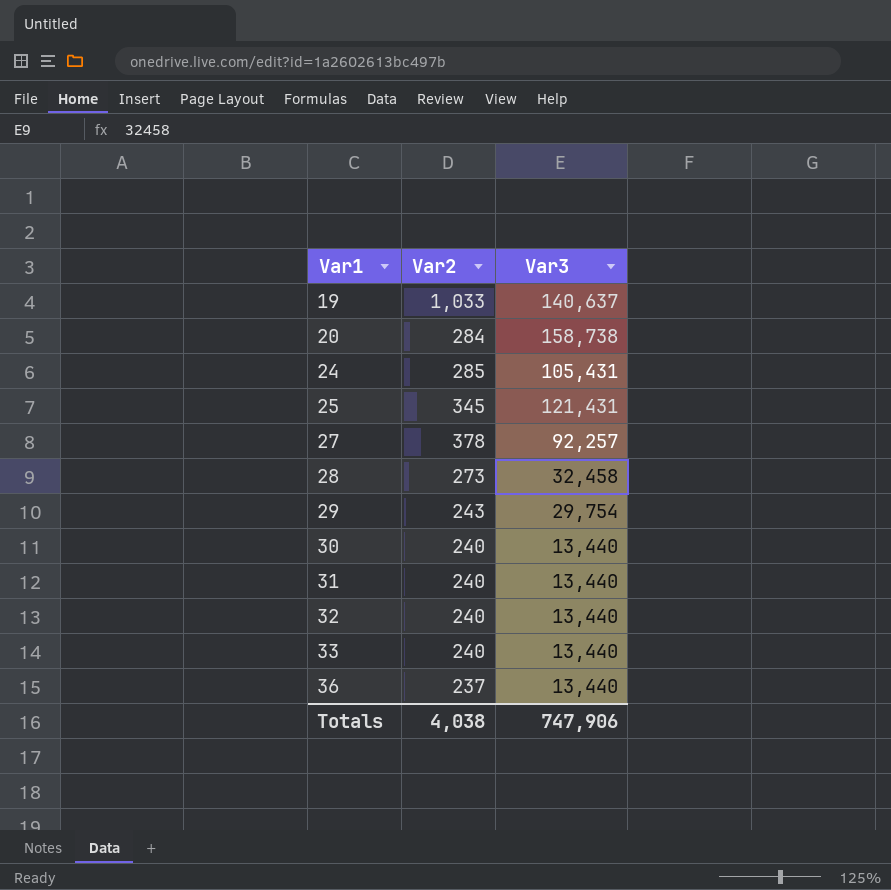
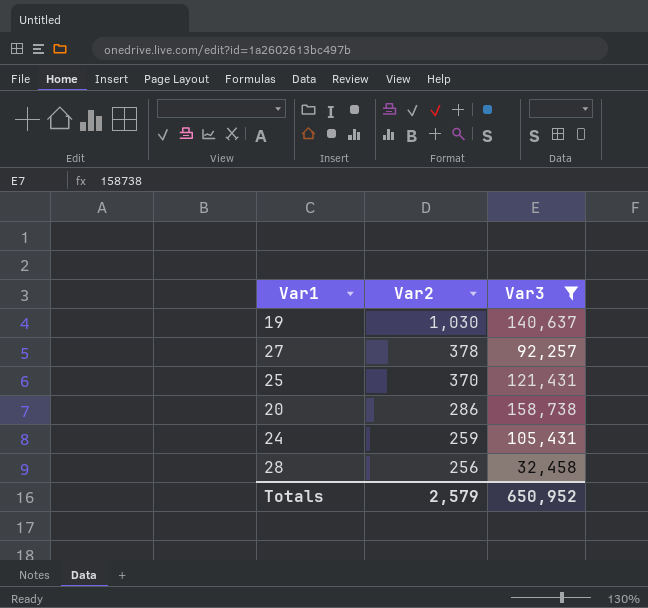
filter: none -> Var3 >= 32,458
row order: Var1 ascending -> Var2 descending
19 | Var2: 1,033 -> 1,030
25 | Var2: 345 -> 370
20 | Var2: 284 -> 286
24 | Var2: 285 -> 259
28 | Var2: 273 -> 256
Totals | Var2: 4,038 -> 2,579
Totals | Var3: 747,906 -> 650,952

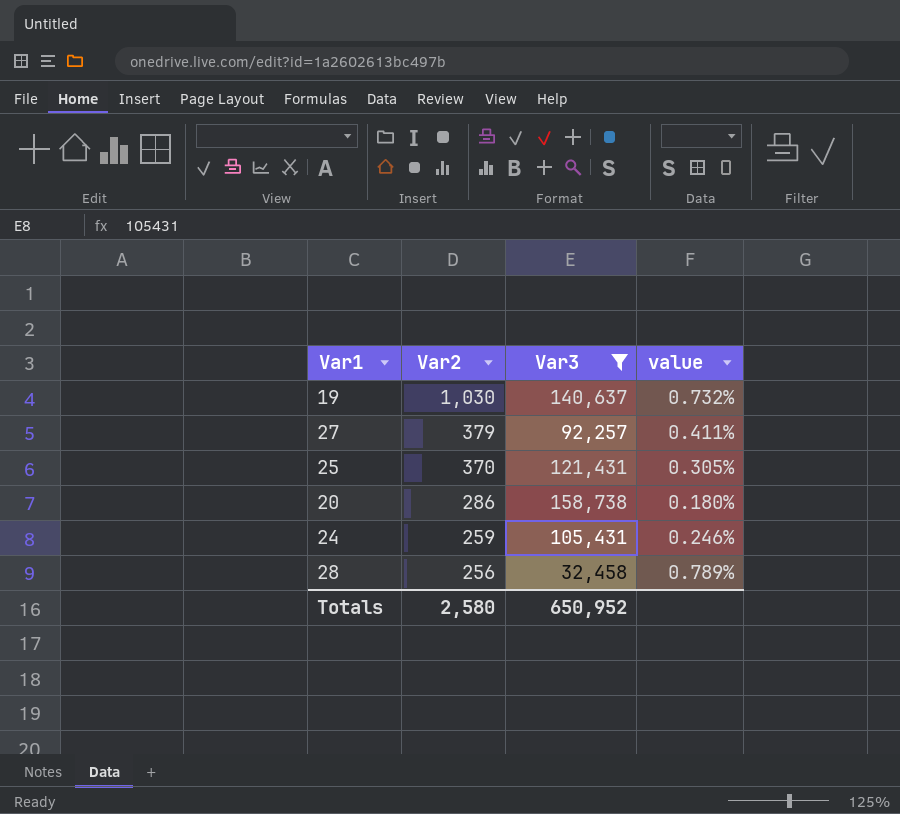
column value | formula: none -> [Var2] / [Var3]
27 | Var2: 378 -> 379
Totals | Var2: 2,579 -> 2,580

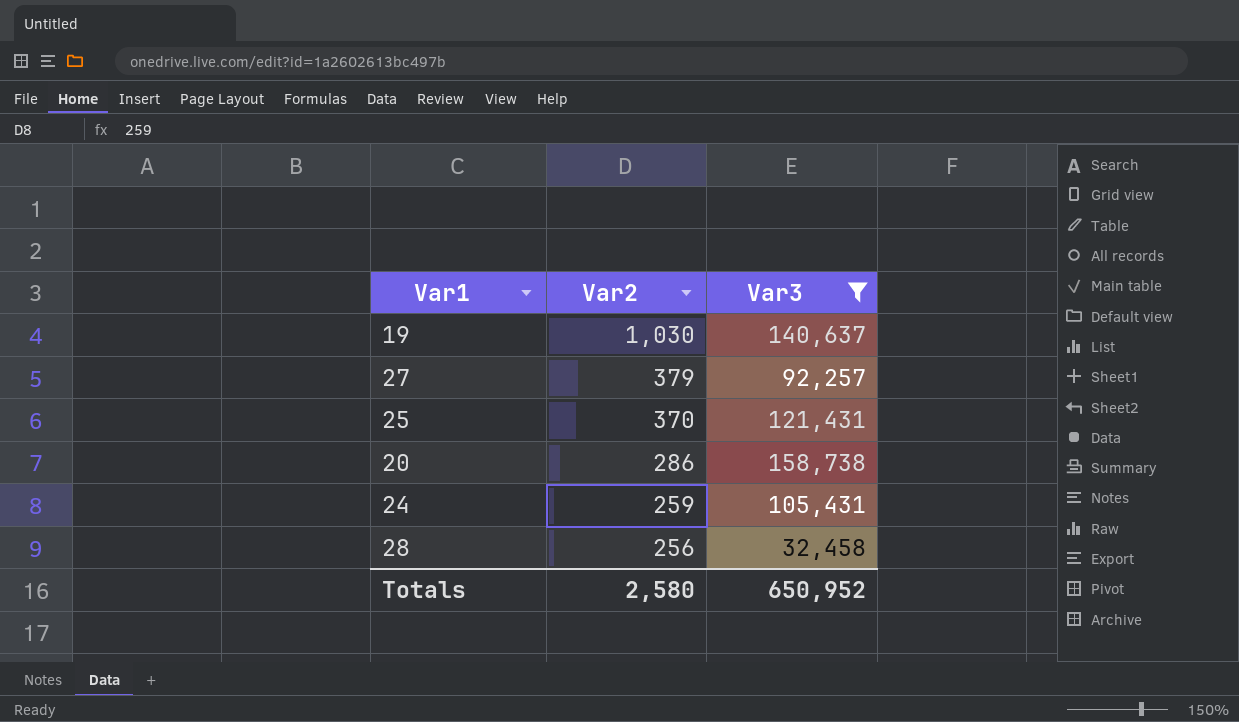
column value | formula: [Var2] / [Var3] -> none

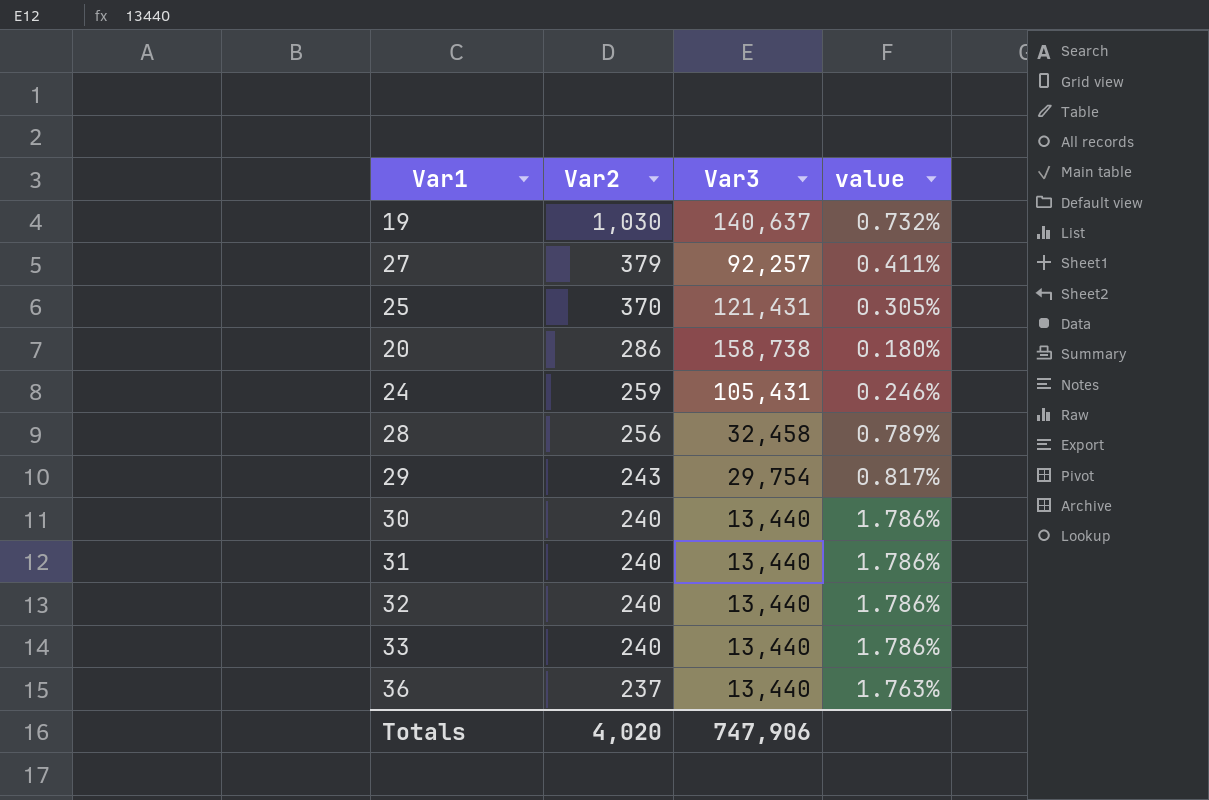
filter: Var3 >= 32,458 -> none
column value | formula: none -> [Var2] / [Var3]
Totals | Var2: 2,580 -> 4,020
Totals | Var3: 650,952 -> 747,906

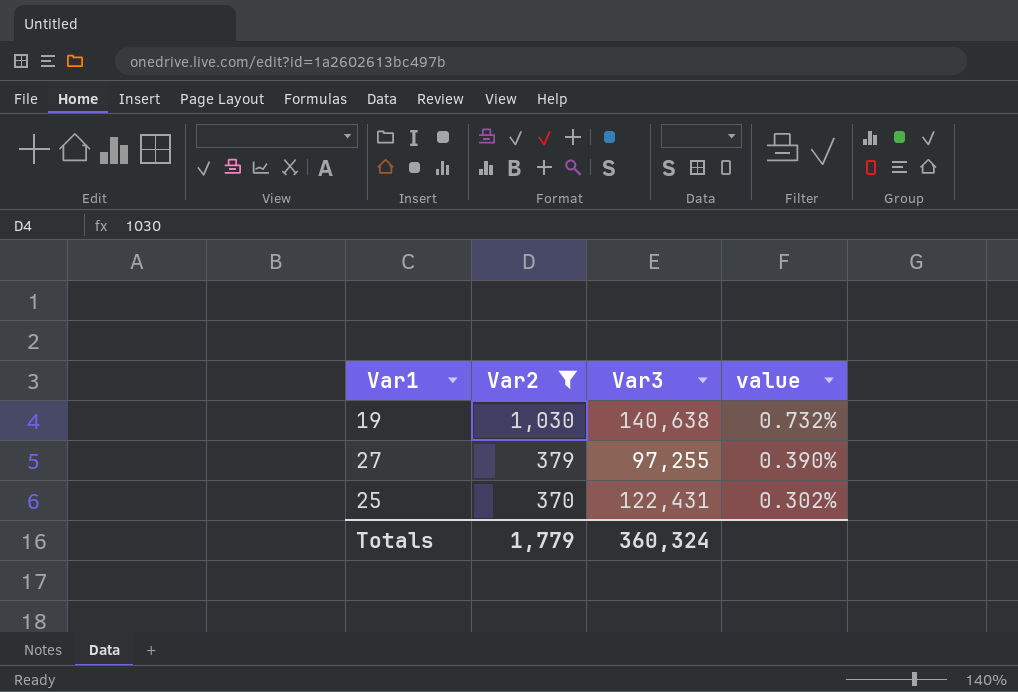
filter: none -> Var2 >= 370
19 | Var3: 140,637 -> 140,638
27 | Var3: 92,257 -> 97,255
27 | value: 0.411% -> 0.390%
25 | Var3: 121,431 -> 122,431
25 | value: 0.305% -> 0.302%
Totals | Var2: 4,020 -> 1,779
Totals | Var3: 747,906 -> 360,324

